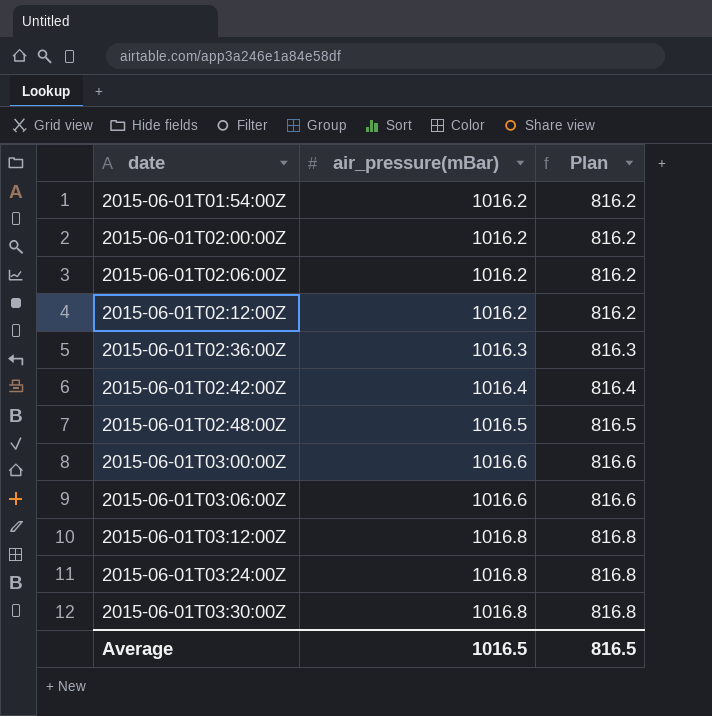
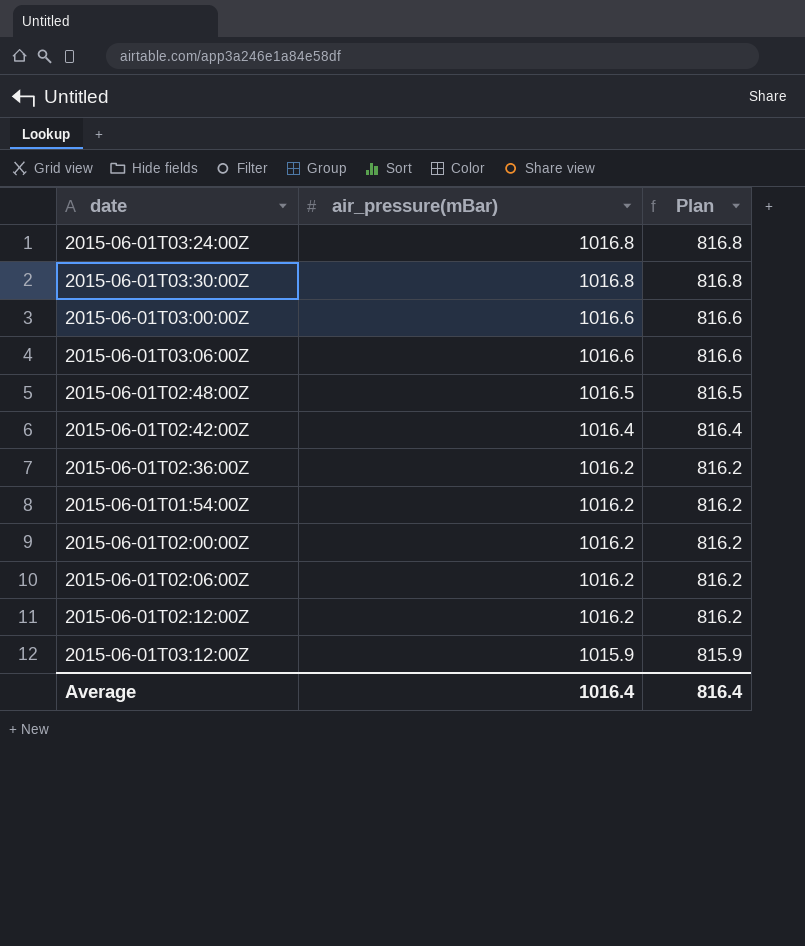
row order: date ascending -> air_pressure(mBar) descending
2015-06-01T02:36:00Z | air_pressure(mBar): 1016.3 -> 1016.2
2015-06-01T02:36:00Z | Plan: 816.3 -> 816.2
2015-06-01T03:12:00Z | air_pressure(mBar): 1016.8 -> 1015.9
2015-06-01T03:12:00Z | Plan: 816.8 -> 815.9
Average | air_pressure(mBar): 1016.5 -> 1016.4
Average | Plan: 816.5 -> 816.4

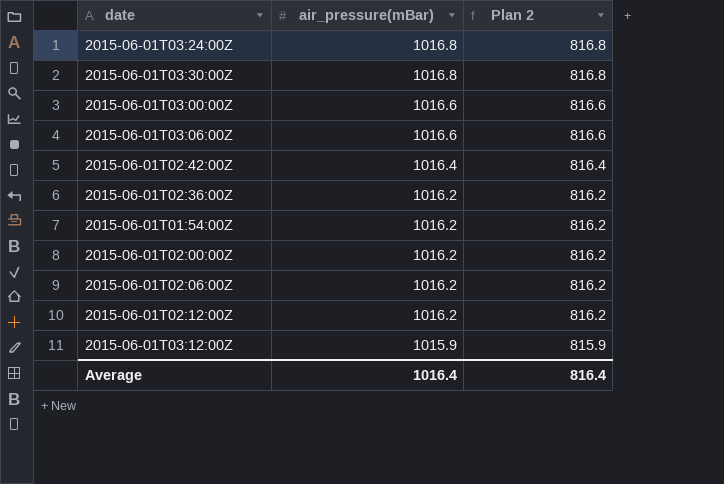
column name: Plan -> Plan 2
row 2015-06-01T02:48:00Z: 1016.5 | 816.5 -> none

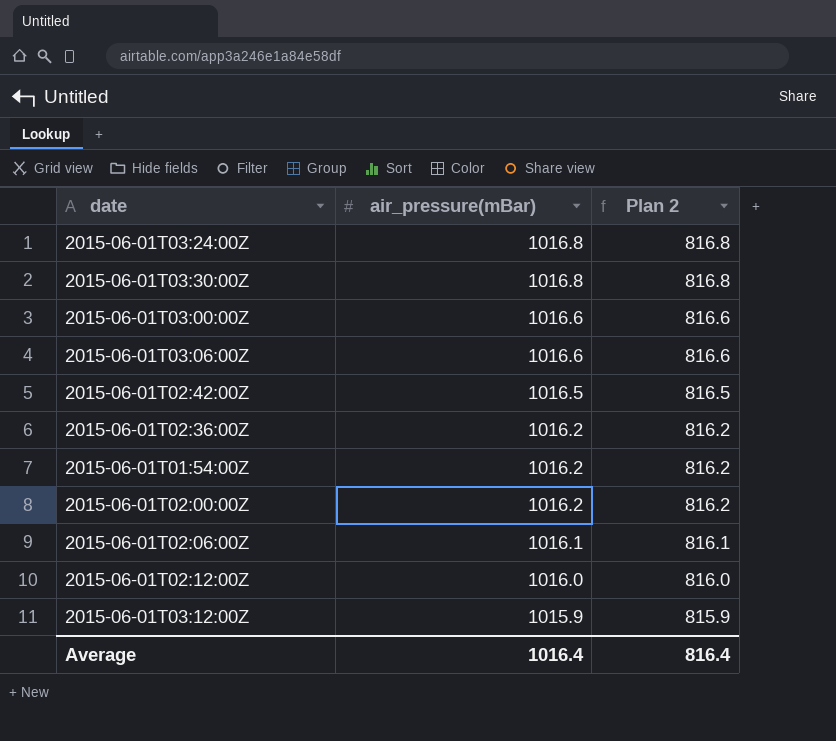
2015-06-01T02:42:00Z | air_pressure(mBar): 1016.4 -> 1016.5
2015-06-01T02:42:00Z | Plan 2: 816.4 -> 816.5
2015-06-01T02:06:00Z | air_pressure(mBar): 1016.2 -> 1016.1
2015-06-01T02:06:00Z | Plan 2: 816.2 -> 816.1
2015-06-01T02:12:00Z | air_pressure(mBar): 1016.2 -> 1016.0
2015-06-01T02:12:00Z | Plan 2: 816.2 -> 816.0

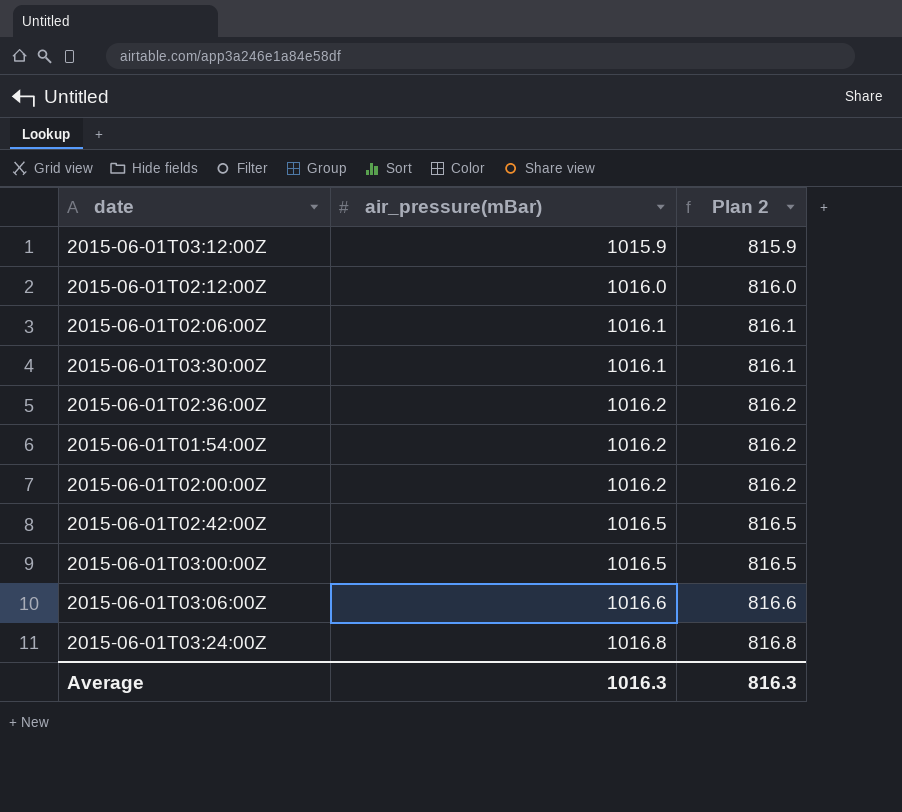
row order: air_pressure(mBar) descending -> air_pressure(mBar) ascending
2015-06-01T03:30:00Z | air_pressure(mBar): 1016.8 -> 1016.1
2015-06-01T03:30:00Z | Plan 2: 816.8 -> 816.1
2015-06-01T03:00:00Z | air_pressure(mBar): 1016.6 -> 1016.5
2015-06-01T03:00:00Z | Plan 2: 816.6 -> 816.5
Average | air_pressure(mBar): 1016.4 -> 1016.3
Average | Plan 2: 816.4 -> 816.3

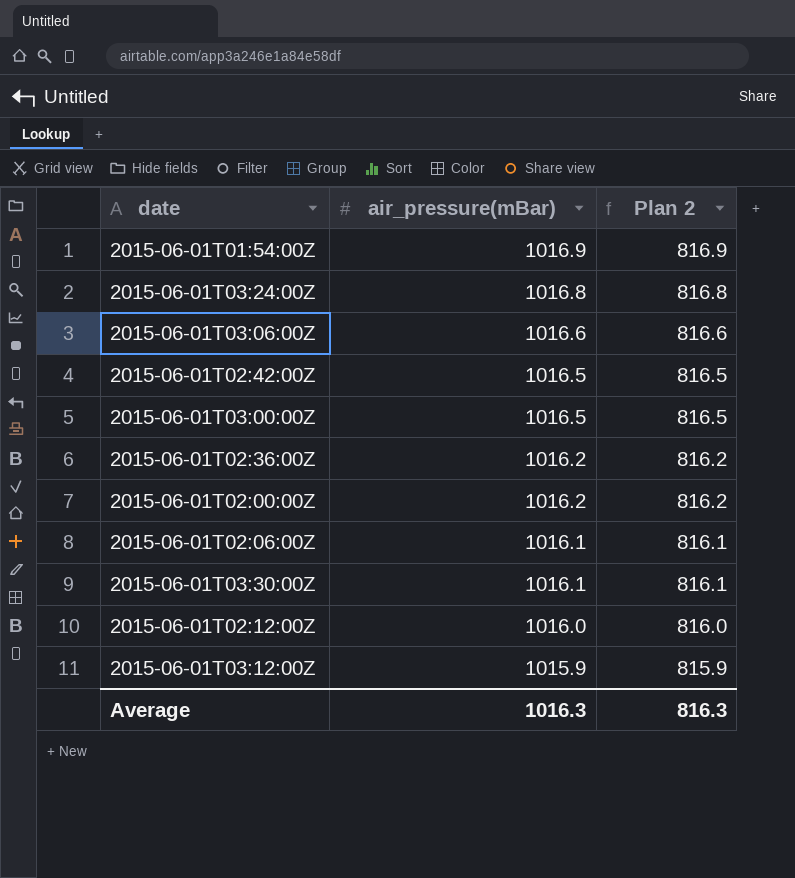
row order: air_pressure(mBar) ascending -> air_pressure(mBar) descending
2015-06-01T01:54:00Z | air_pressure(mBar): 1016.2 -> 1016.9
2015-06-01T01:54:00Z | Plan 2: 816.2 -> 816.9

